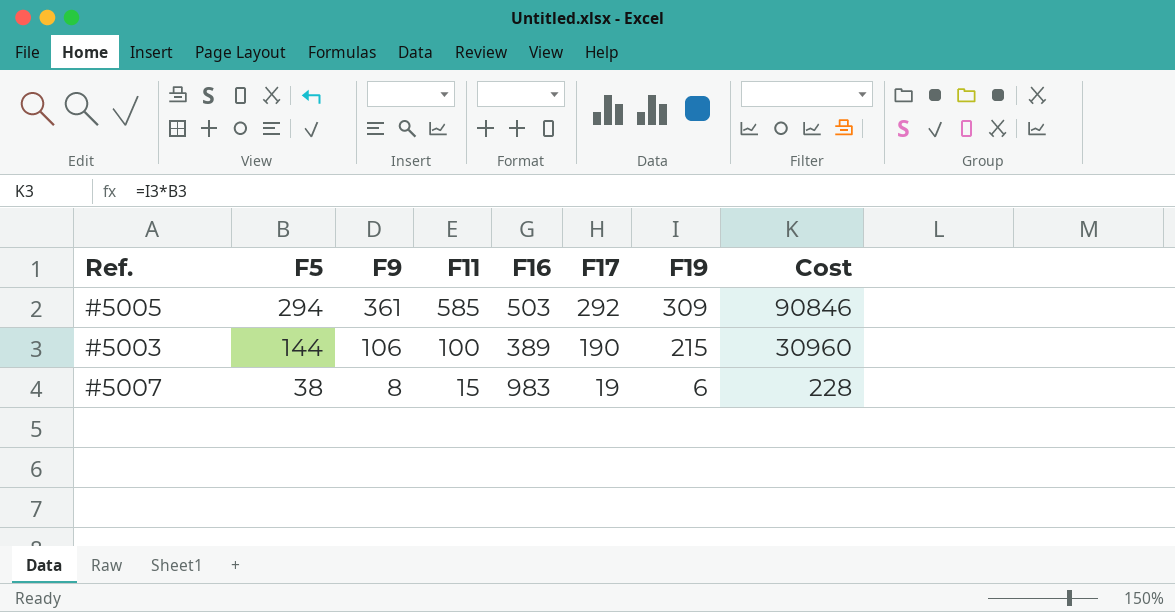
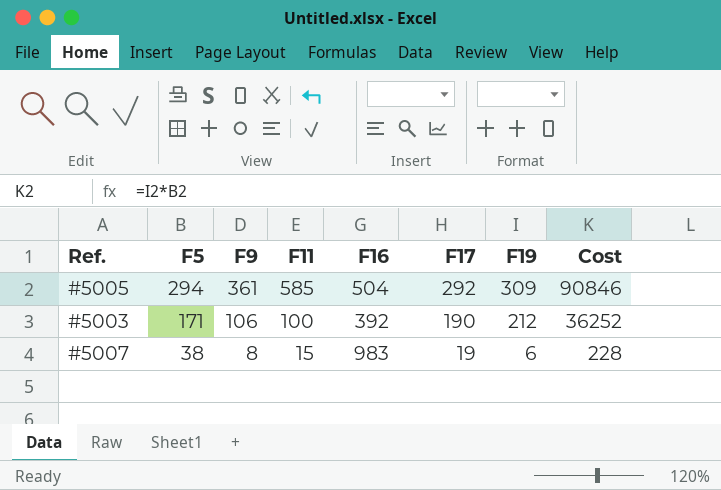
#5005 | F16: 503 -> 504
#5003 | F5: 144 -> 171
#5003 | F16: 389 -> 392
#5003 | F19: 215 -> 212
#5003 | Cost: 30960 -> 36252

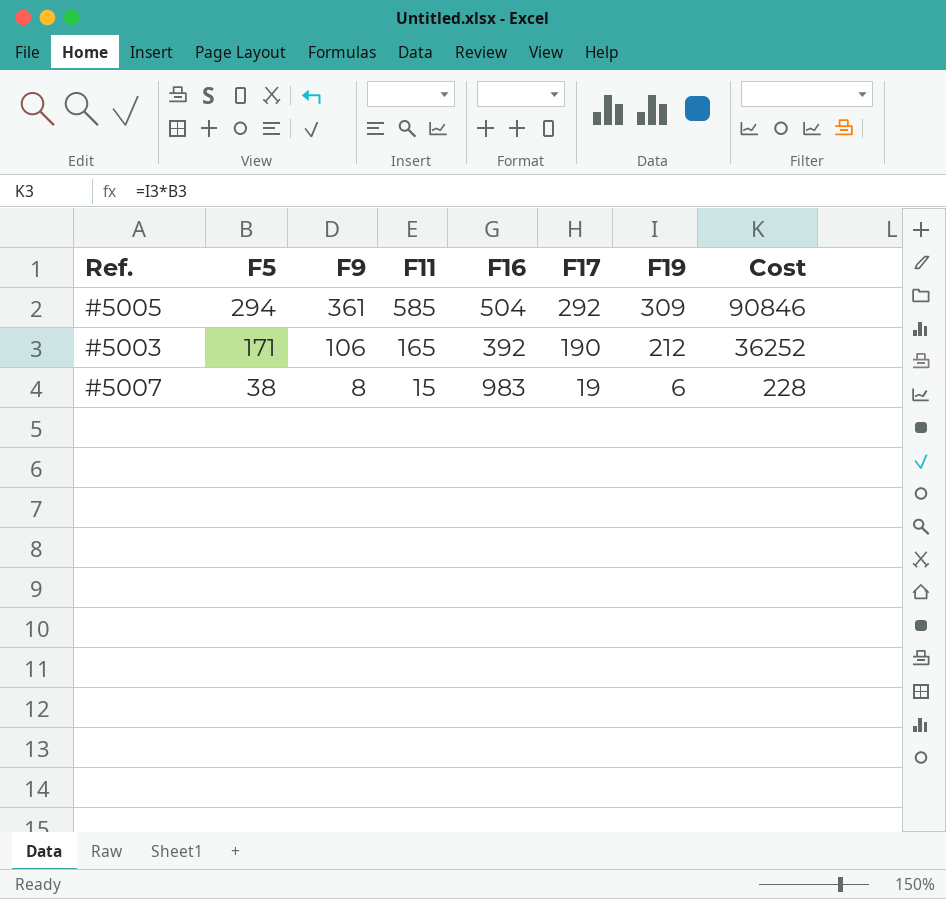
#5003 | F11: 100 -> 165

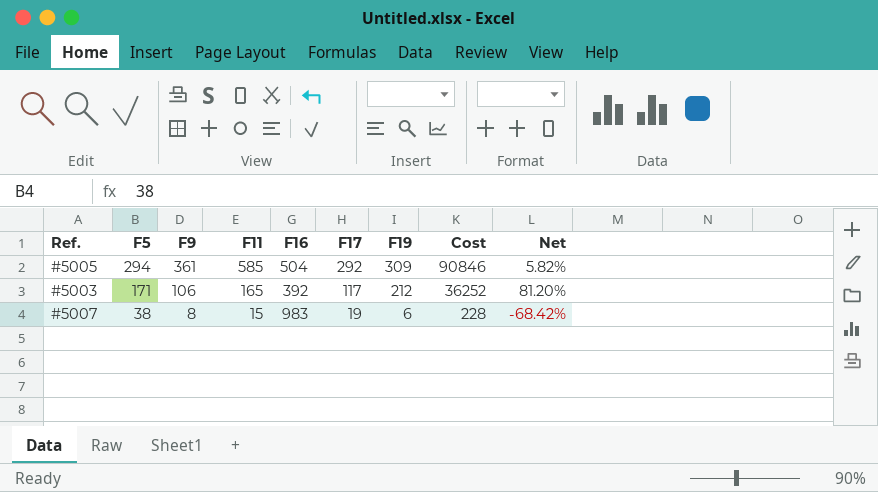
column Net | formula: none -> ([F19] - [F17]) / [F17]
#5003 | F17: 190 -> 117

